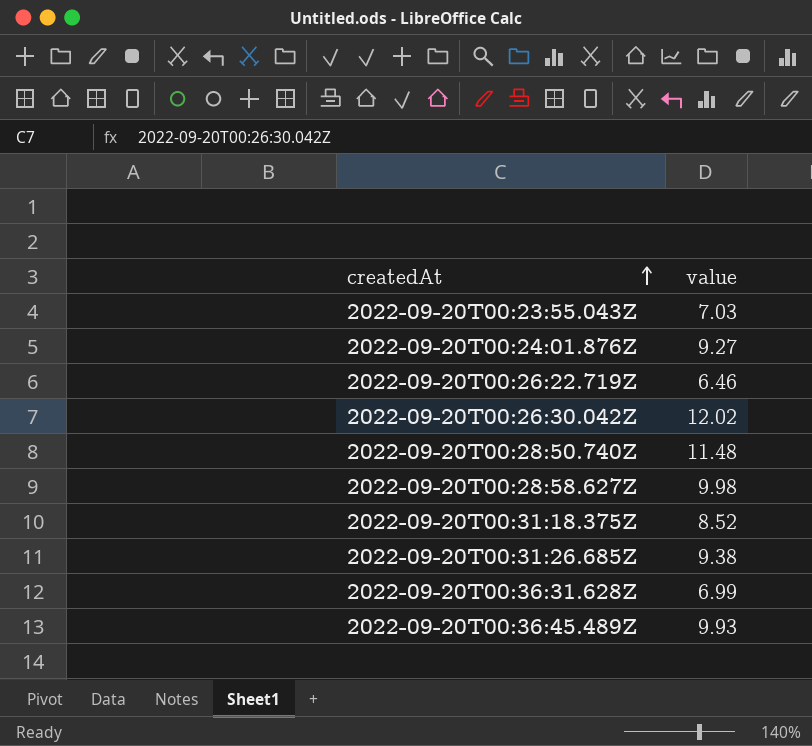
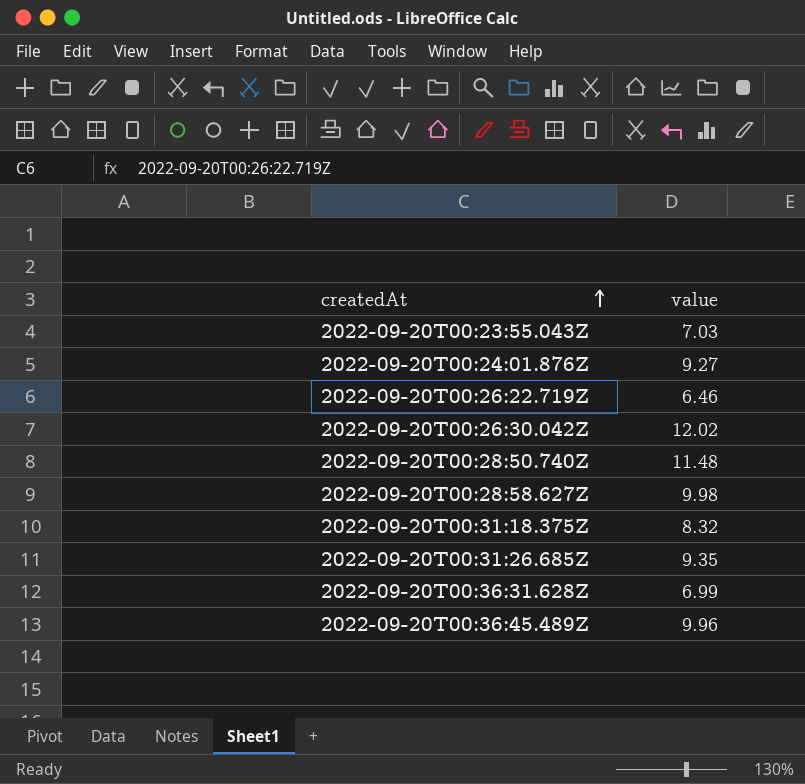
2022-09-20T00:31:18.375Z | value: 8.52 -> 8.32
2022-09-20T00:31:26.685Z | value: 9.38 -> 9.35
2022-09-20T00:36:45.489Z | value: 9.93 -> 9.96

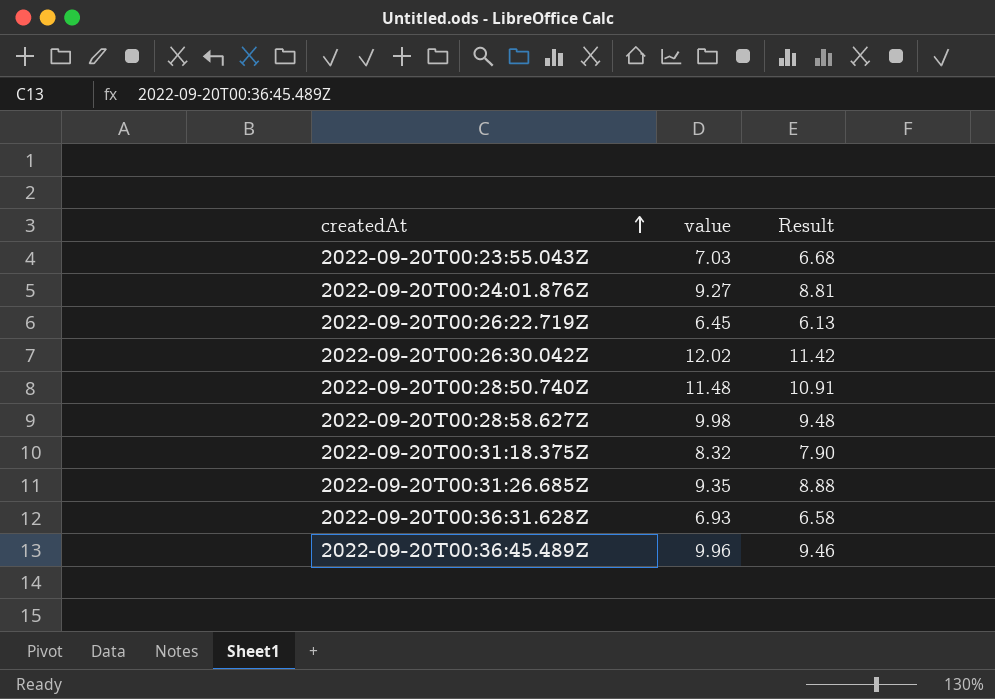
column Result | formula: none -> [value] * 0.95
2022-09-20T00:26:22.719Z | value: 6.46 -> 6.45
2022-09-20T00:36:31.628Z | value: 6.99 -> 6.93

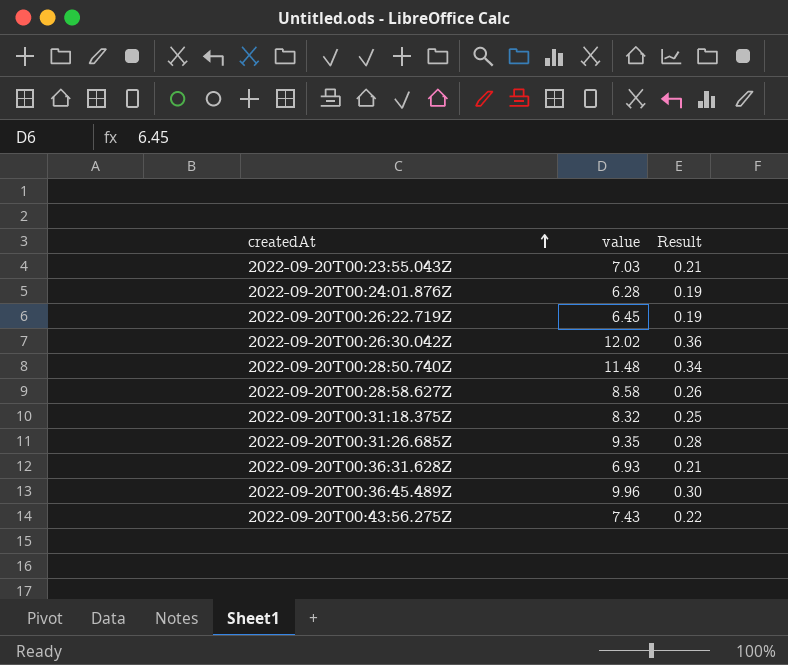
column Result | formula: [value] * 0.95 -> [value] * 0.03
2022-09-20T00:24:01.876Z | value: 9.27 -> 6.28
2022-09-20T00:28:58.627Z | value: 9.98 -> 8.58
row 2022-09-20T00:43:56.275Z: none -> 7.43 | 0.22

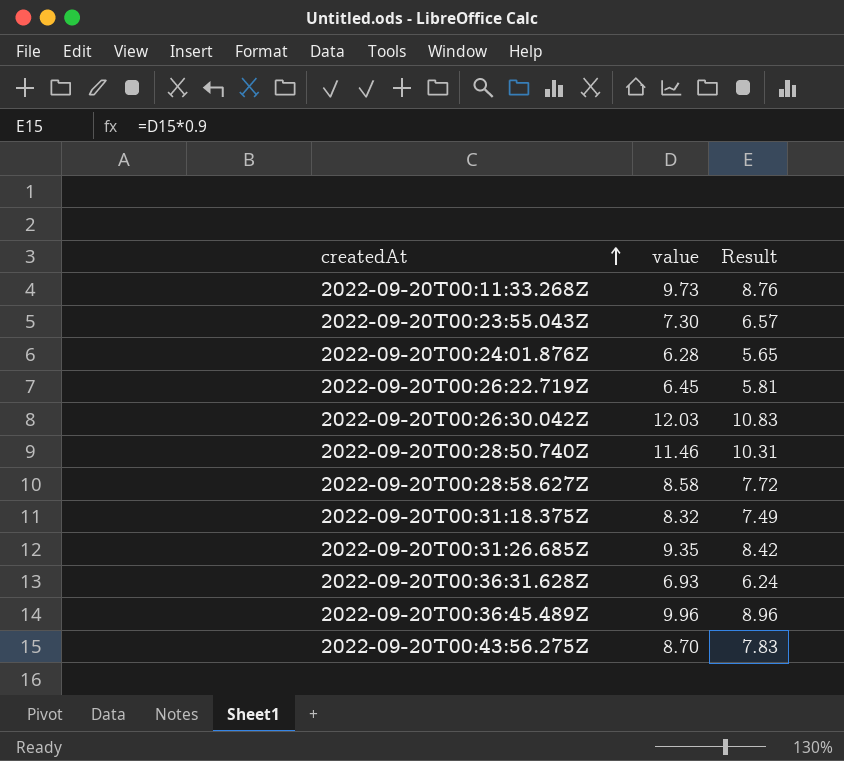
column Result | formula: [value] * 0.03 -> [value] * 0.9
row 2022-09-20T00:11:33.268Z: none -> 9.73 | 8.76
2022-09-20T00:23:55.043Z | value: 7.03 -> 7.30
2022-09-20T00:26:30.042Z | value: 12.02 -> 12.03
2022-09-20T00:28:50.740Z | value: 11.48 -> 11.46
2022-09-20T00:43:56.275Z | value: 7.43 -> 8.70

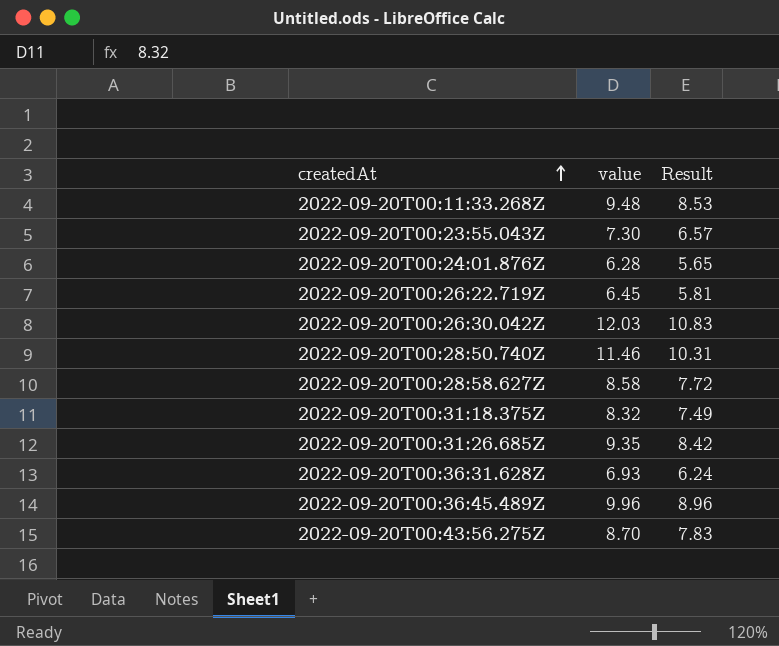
2022-09-20T00:11:33.268Z | value: 9.73 -> 9.48
2022-09-20T00:11:33.268Z | Result: 8.76 -> 8.53

